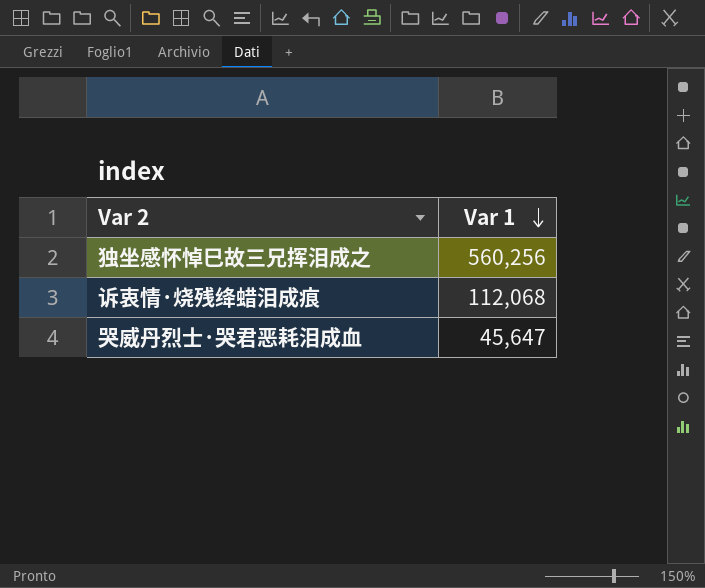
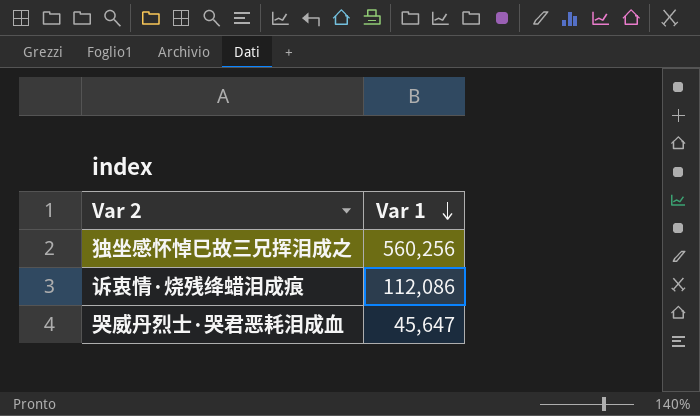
诉衷情·烧残绛蜡泪成痕 | Var 1: 112,068 -> 112,086

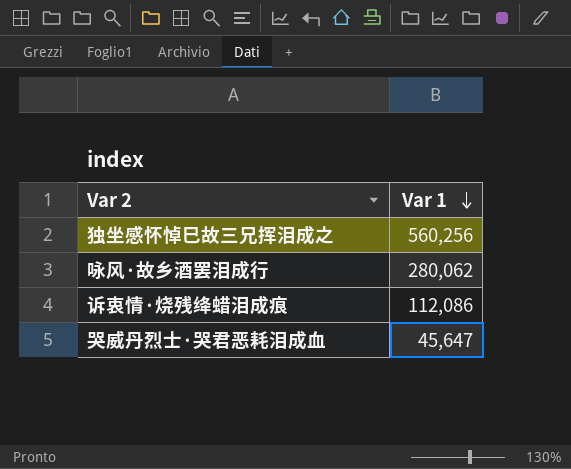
row 咏风·故乡酒罢泪成行: none -> 280,062

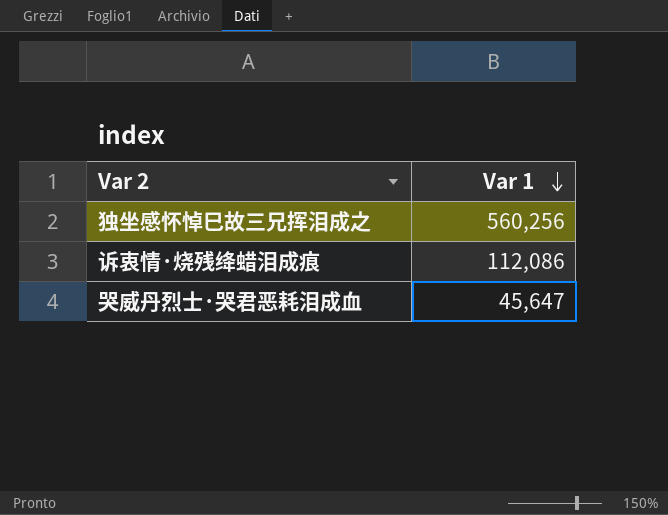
row 咏风·故乡酒罢泪成行: 280,062 -> none

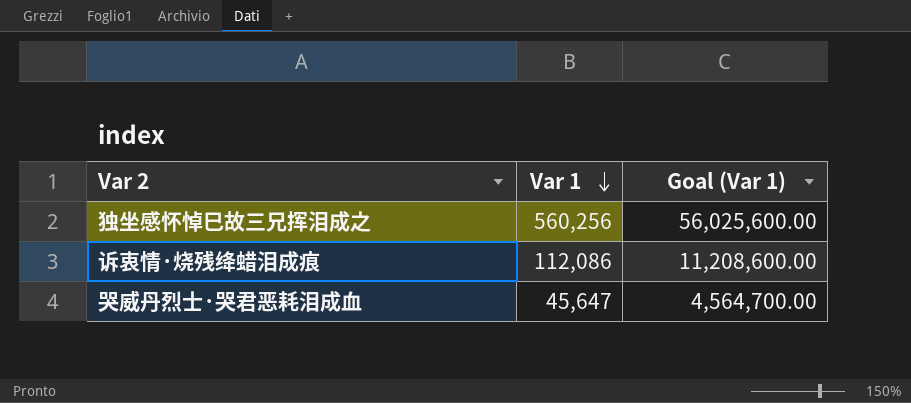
column Goal (Var 1) | formula: none -> [Var 1] * 100

